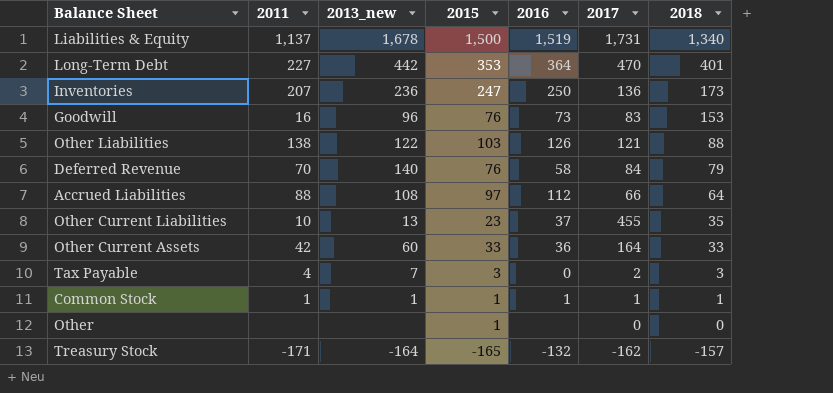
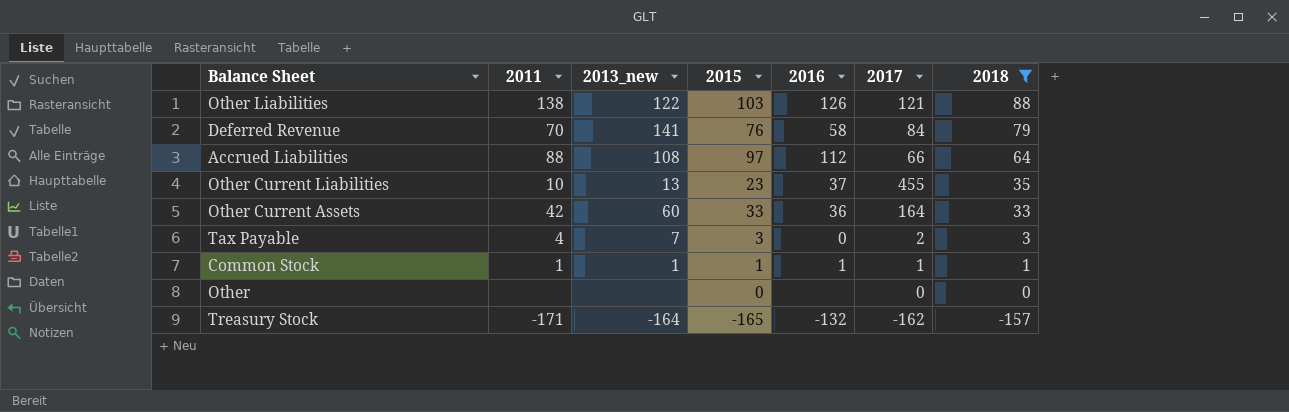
filter: none -> 2018 <= 88
Deferred Revenue | 2013_new: 140 -> 141
Other | 2015: 1 -> 0

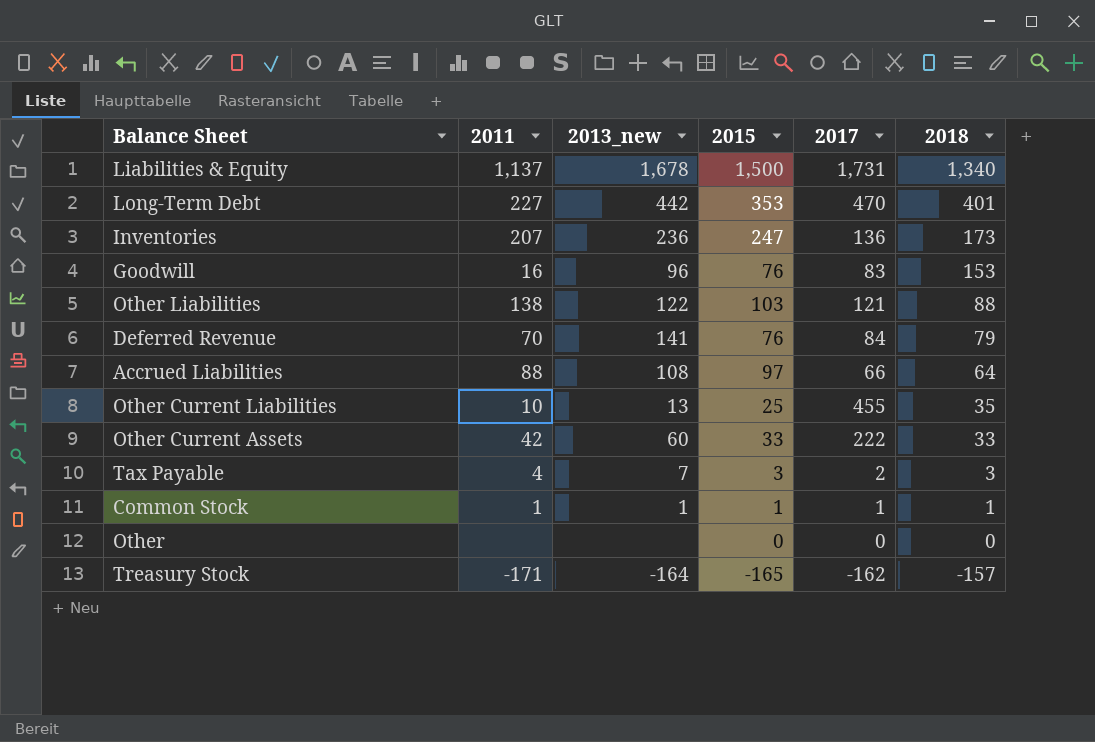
filter: 2018 <= 88 -> none
column 2016 | position: 5 -> none
Other Current Liabilities | 2015: 23 -> 25
Other Current Assets | 2017: 164 -> 222

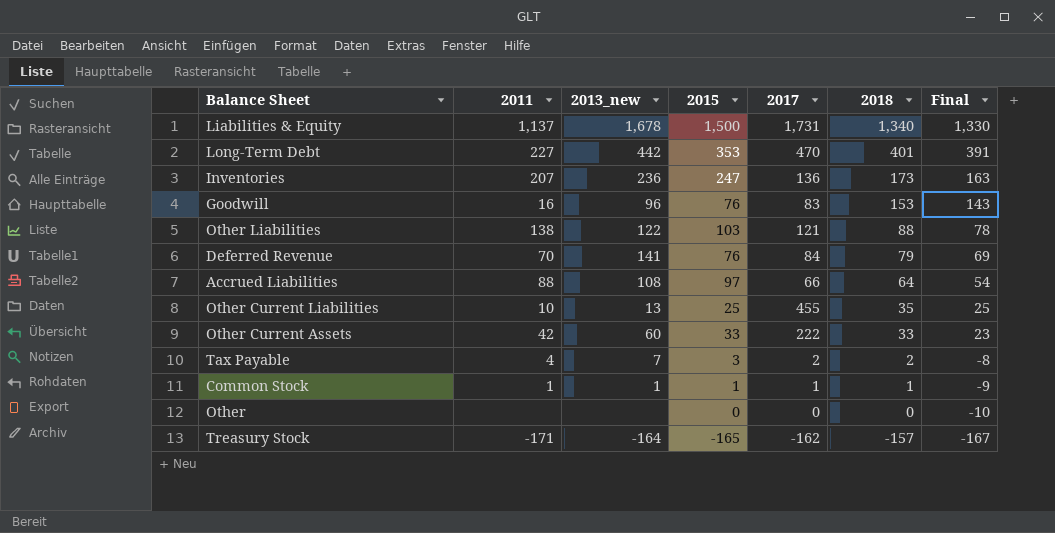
column Final | formula: none -> [2018] - 10
Tax Payable | 2018: 3 -> 2

